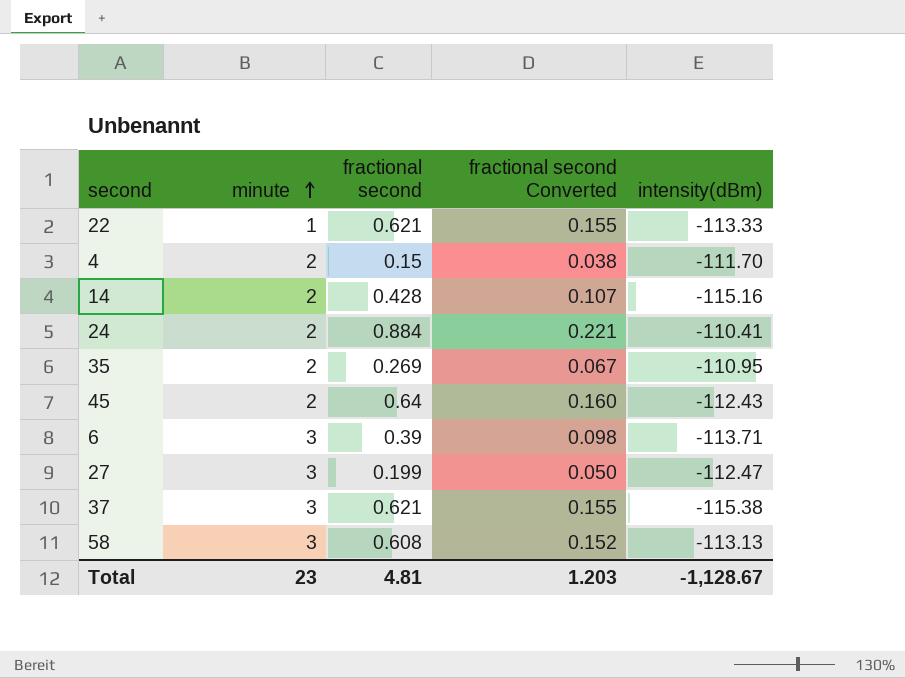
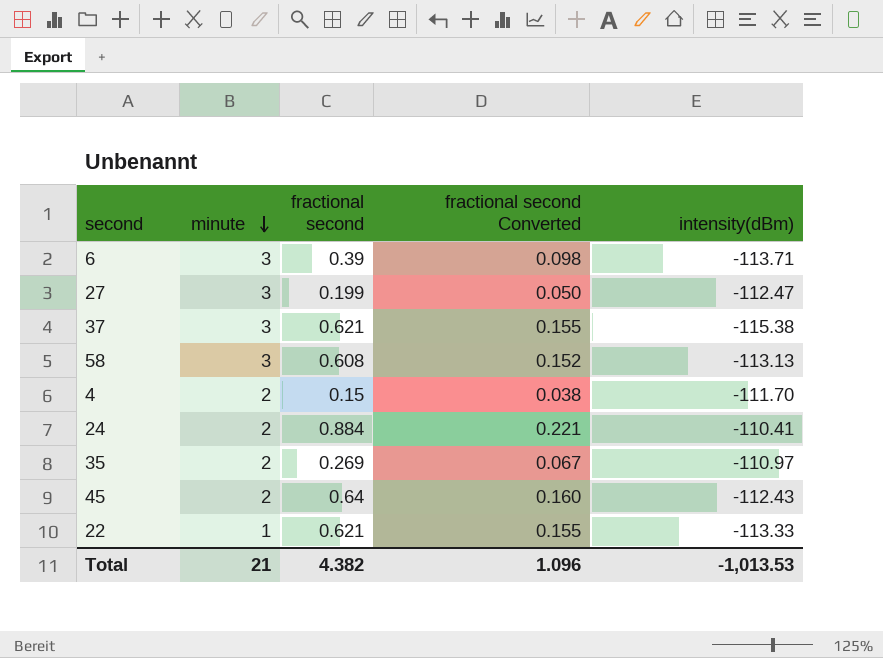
row order: minute ascending -> minute descending
row 14: 2 | 0.428 | 0.107 | -115.16 -> none
35 | intensity(dBm): -110.95 -> -110.97
Total | minute: 23 -> 21
Total | fractional second: 4.81 -> 4.382
Total | fractional second Converted: 1.203 -> 1.096
Total | intensity(dBm): -1,128.67 -> -1,013.53

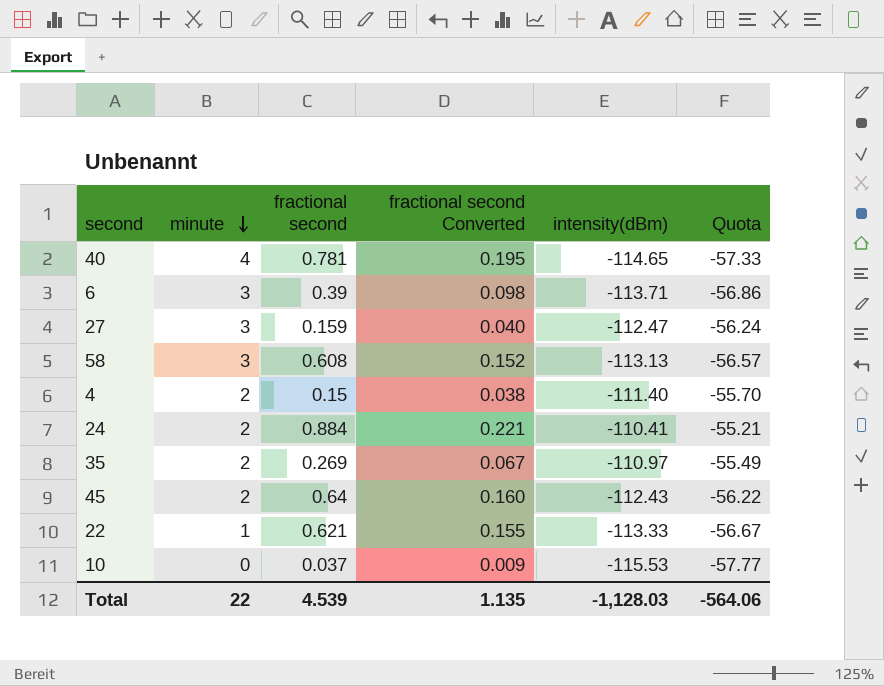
column Quota | formula: none -> [intensity(dBm)] * 0.5
row 37: 3 | 0.621 | 0.155 | -115.38 -> none
row 40: none -> 4 | 0.781 | 0.195 | -114.65 | -57.33
27 | fractional second: 0.199 -> 0.159
27 | fractional second Converted: 0.050 -> 0.040
4 | intensity(dBm): -111.70 -> -111.40
row 10: none -> 0 | 0.037 | 0.009 | -115.53 | -57.77
Total | minute: 21 -> 22
Total | fractional second: 4.382 -> 4.539
Total | fractional second Converted: 1.096 -> 1.135
Total | intensity(dBm): -1,013.53 -> -1,128.03

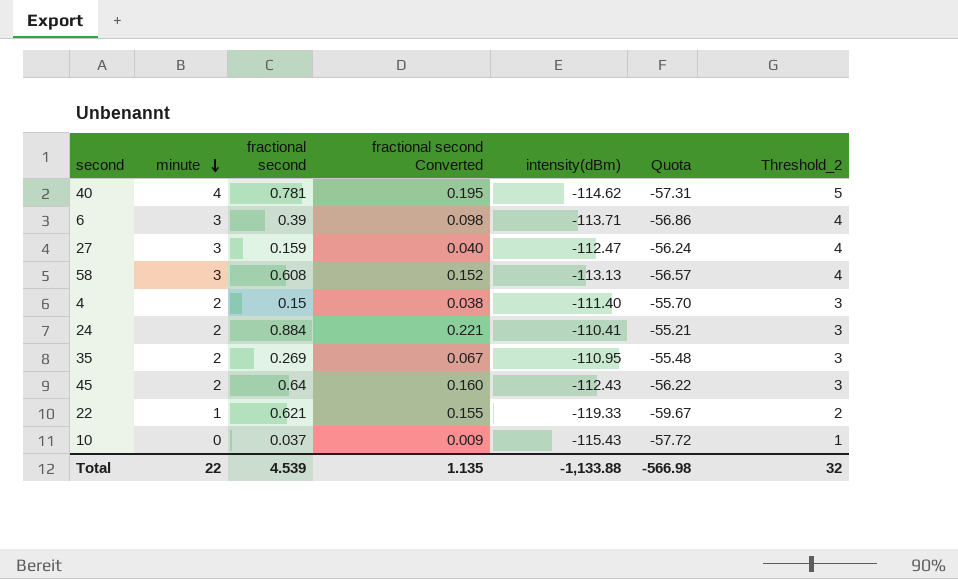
column Threshold_2 | formula: none -> [minute] + 1
40 | intensity(dBm): -114.65 -> -114.62
40 | Quota: -57.33 -> -57.31
35 | intensity(dBm): -110.97 -> -110.95
35 | Quota: -55.49 -> -55.48
22 | intensity(dBm): -113.33 -> -119.33
22 | Quota: -56.67 -> -59.67
10 | intensity(dBm): -115.53 -> -115.43
10 | Quota: -57.77 -> -57.72
Total | intensity(dBm): -1,128.03 -> -1,133.88
Total | Quota: -564.06 -> -566.98

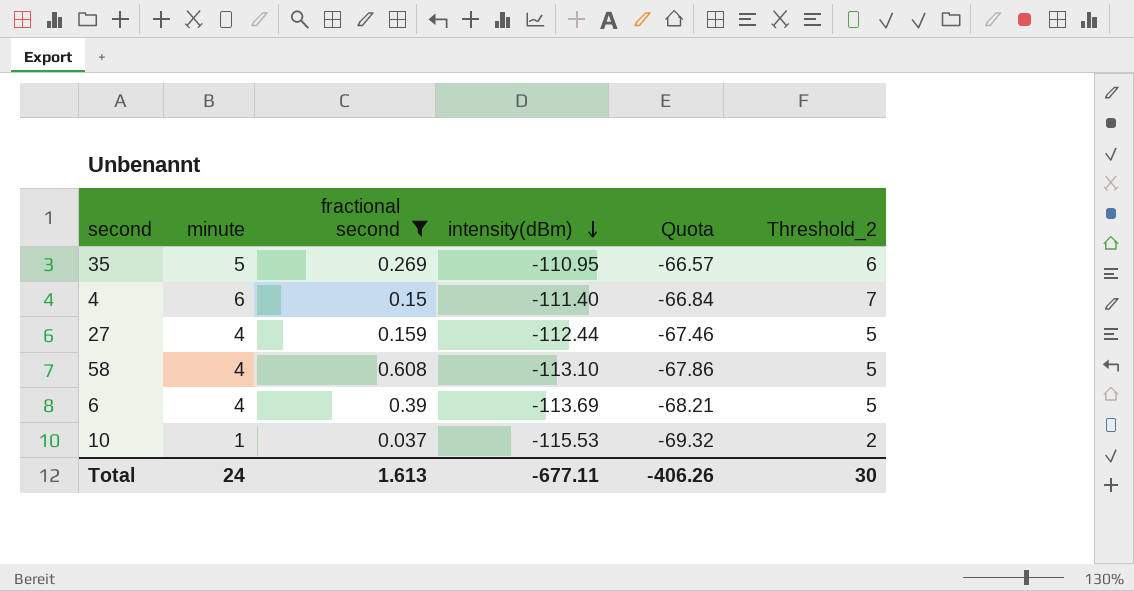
filter: none -> fractional second <= 0.608
row order: minute descending -> intensity(dBm) descending
column fractional second Converted | formula: [fractional second] * 0.25 -> none
column Quota | formula: [intensity(dBm)] * 0.5 -> [intensity(dBm)] * 0.6
35 | minute: 2 -> 5
35 | Threshold_2: 3 -> 6
4 | minute: 2 -> 6
4 | Threshold_2: 3 -> 7
27 | minute: 3 -> 4
27 | intensity(dBm): -112.47 -> -112.44
27 | Threshold_2: 4 -> 5
58 | minute: 3 -> 4
58 | intensity(dBm): -113.13 -> -113.10
58 | Threshold_2: 4 -> 5
6 | minute: 3 -> 4
6 | intensity(dBm): -113.71 -> -113.69
6 | Threshold_2: 4 -> 5
10 | minute: 0 -> 1
10 | intensity(dBm): -115.43 -> -115.53
10 | Threshold_2: 1 -> 2
Total | minute: 22 -> 24
Total | fractional second: 4.539 -> 1.613
Total | intensity(dBm): -1,133.88 -> -677.11
Total | Quota: -566.98 -> -406.26
Total | Threshold_2: 32 -> 30

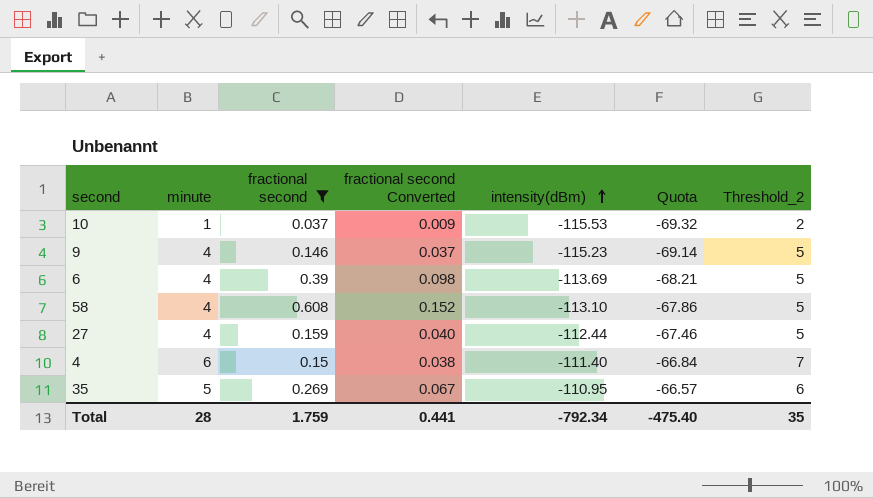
row order: intensity(dBm) descending -> intensity(dBm) ascending
column fractional second Converted | formula: none -> [fractional second] * 0.25
row 9: none -> 4 | 0.146 | 0.037 | -115.23 | -69.14 | 5
Total | minute: 24 -> 28
Total | fractional second: 1.613 -> 1.759
Total | intensity(dBm): -677.11 -> -792.34
Total | Quota: -406.26 -> -475.40
Total | Threshold_2: 30 -> 35

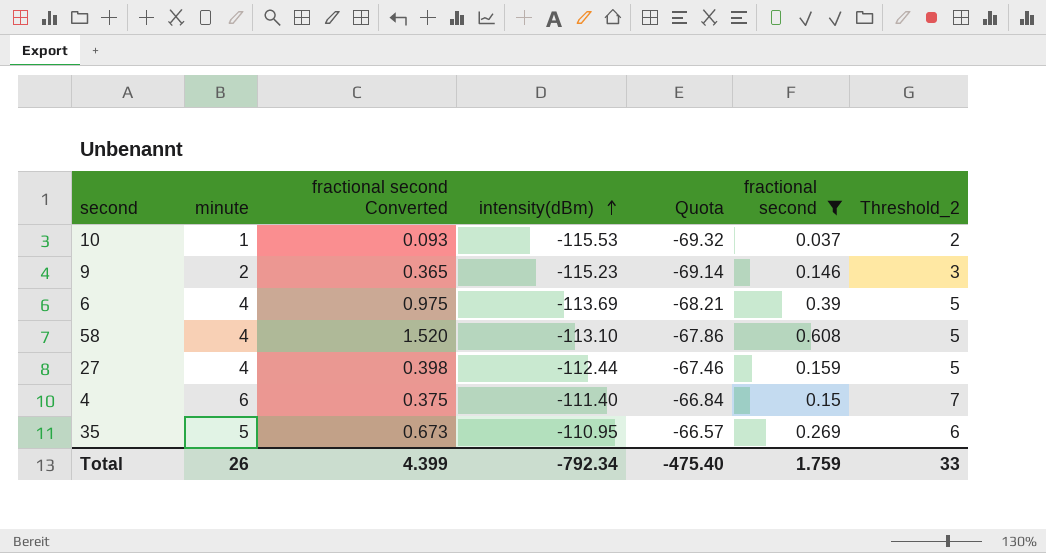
column fractional second Converted | formula: [fractional second] * 0.25 -> [fractional second] * 2.5
column fractional second | position: 3 -> 6
9 | minute: 4 -> 2
9 | Threshold_2: 5 -> 3
Total | minute: 28 -> 26
Total | fractional second Converted: 0.441 -> 4.399
Total | Threshold_2: 35 -> 33

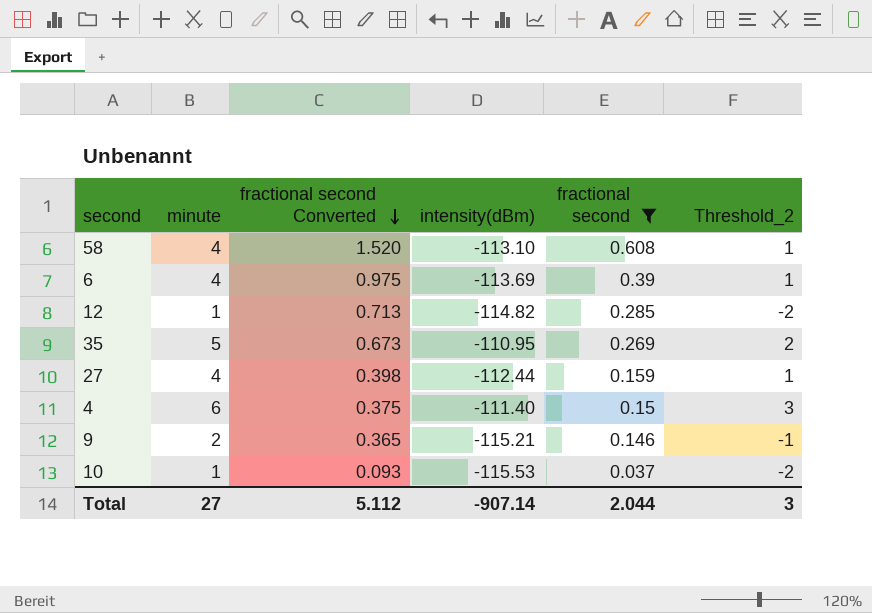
row order: intensity(dBm) ascending -> fractional second Converted descending
column Quota | formula: [intensity(dBm)] * 0.6 -> none
column Threshold_2 | formula: [minute] + 1 -> [minute] - 3
row 12: none -> 1 | 0.713 | -114.82 | 0.285 | -2
9 | intensity(dBm): -115.23 -> -115.21
Total | minute: 26 -> 27
Total | fractional second Converted: 4.399 -> 5.112
Total | intensity(dBm): -792.34 -> -907.14
Total | fractional second: 1.759 -> 2.044
Total | Threshold_2: 33 -> 3

